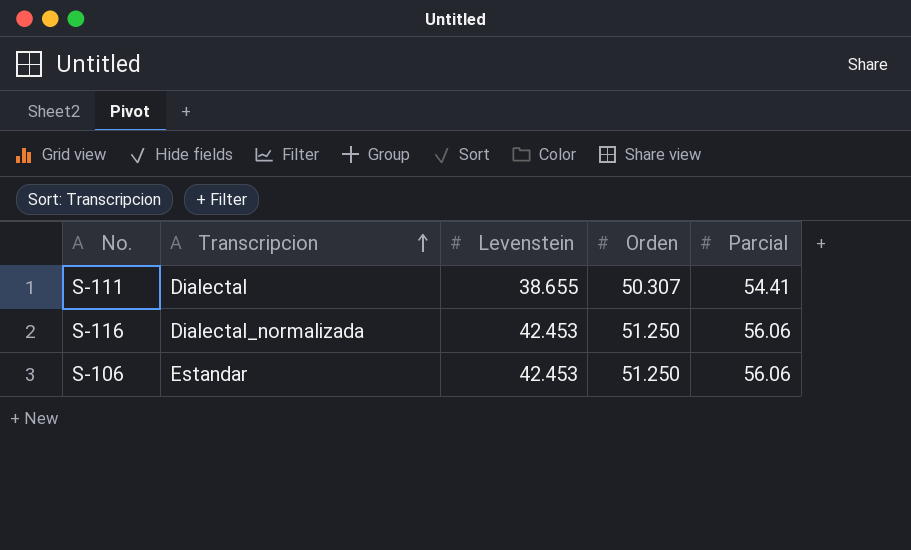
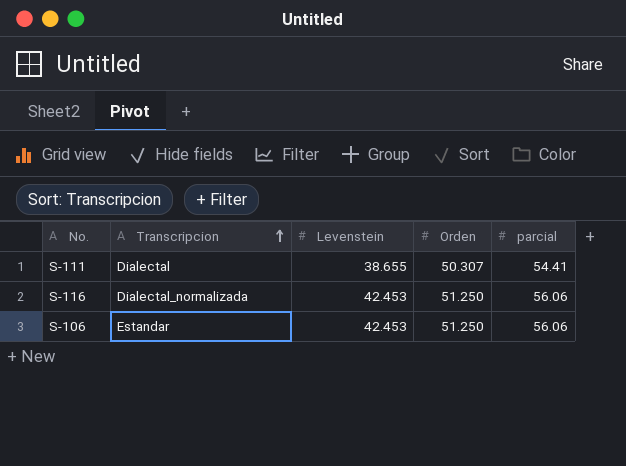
column name: Parcial -> parcial

